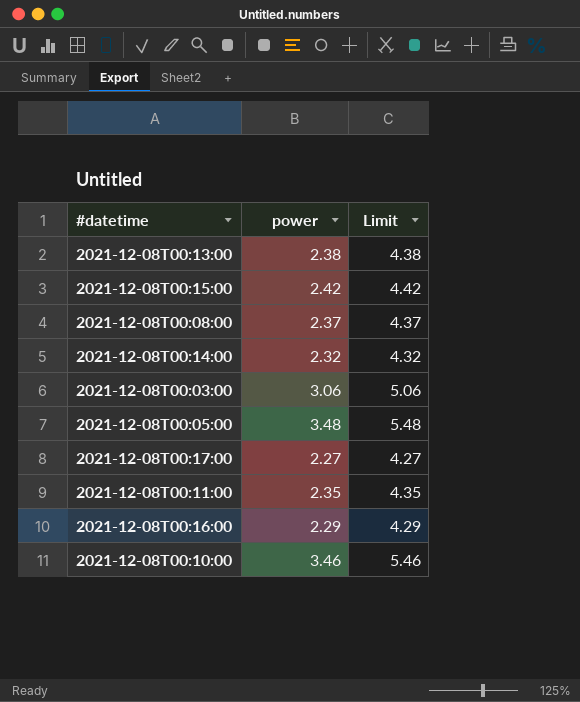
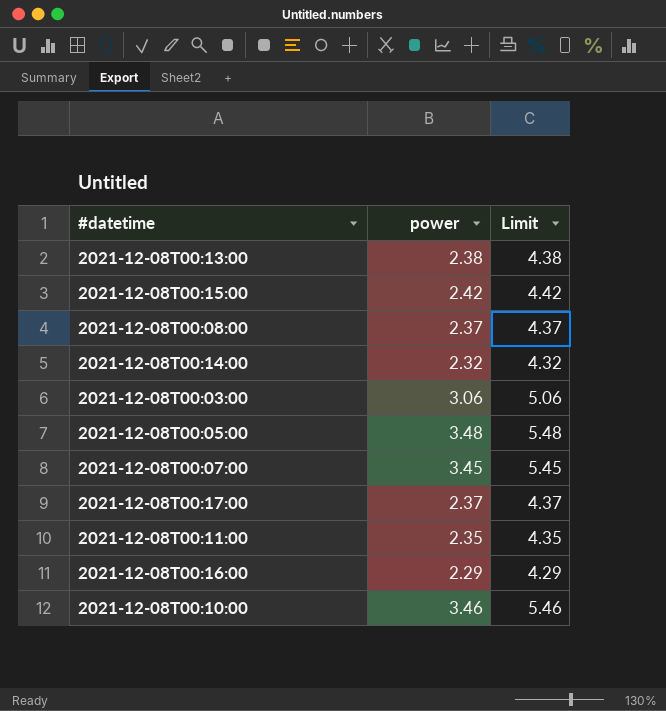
row 2021-12-08T00:07:00: none -> 3.45 | 5.45
2021-12-08T00:17:00 | power: 2.27 -> 2.37
2021-12-08T00:17:00 | Limit: 4.27 -> 4.37

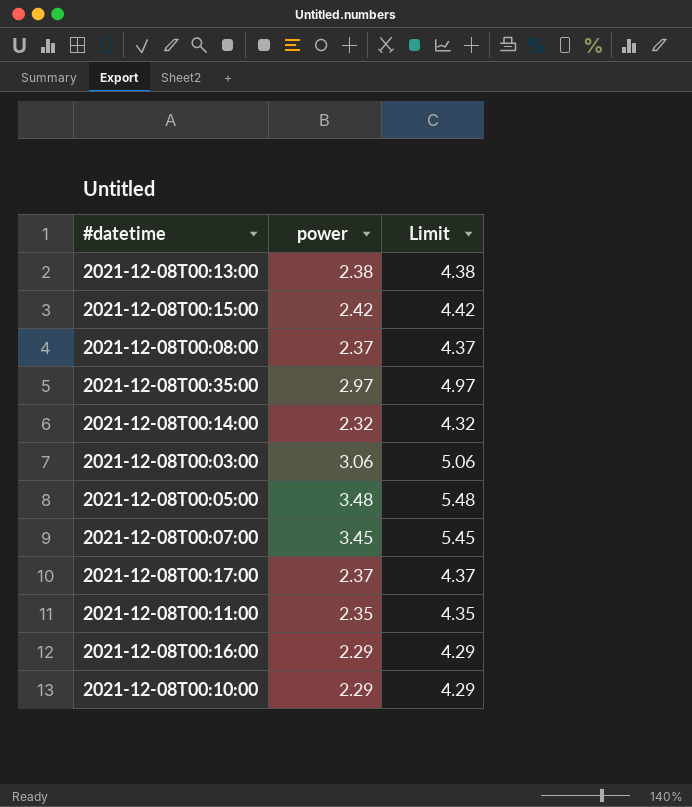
row 2021-12-08T00:35:00: none -> 2.97 | 4.97
2021-12-08T00:10:00 | power: 3.46 -> 2.29
2021-12-08T00:10:00 | Limit: 5.46 -> 4.29

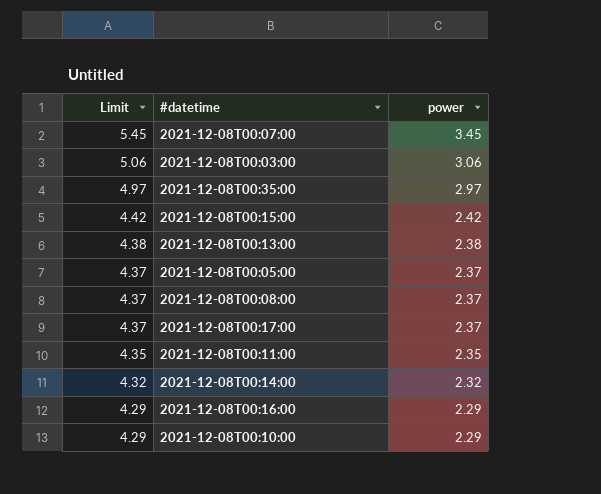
row order: none -> Limit descending
column Limit | position: 3 -> 1
2021-12-08T00:05:00 | Limit: 5.48 -> 4.37
2021-12-08T00:05:00 | power: 3.48 -> 2.37

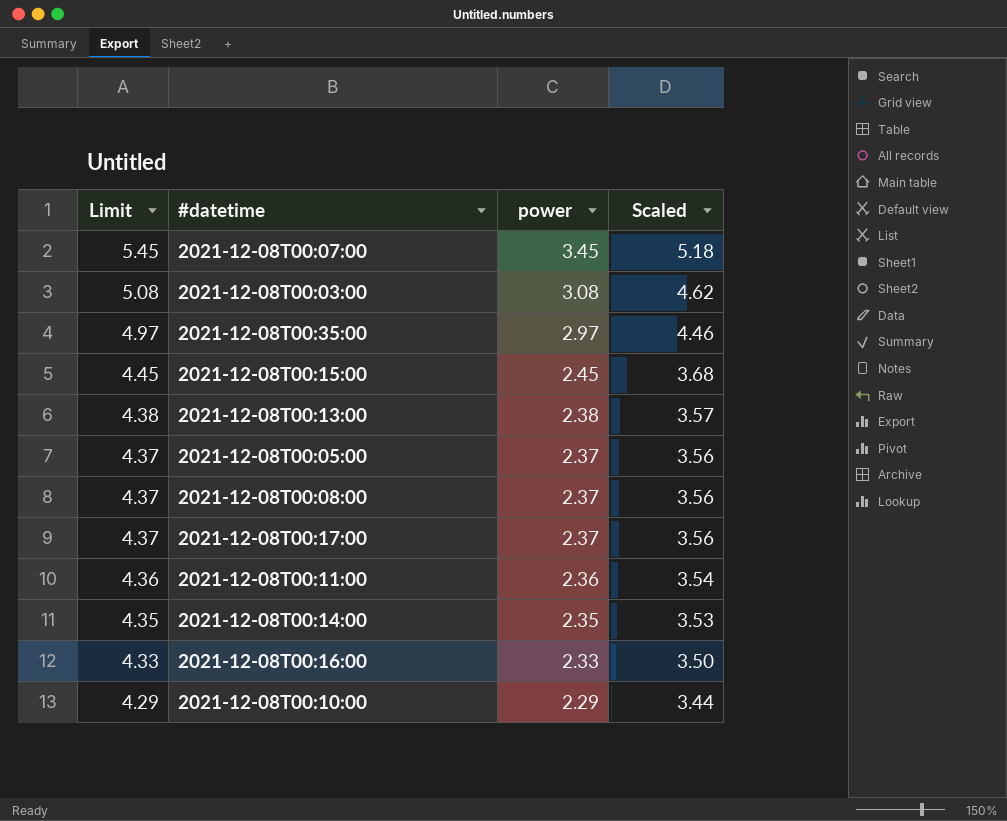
column Scaled | formula: none -> [power] * 1.5
2021-12-08T00:03:00 | Limit: 5.06 -> 5.08
2021-12-08T00:03:00 | power: 3.06 -> 3.08
2021-12-08T00:15:00 | Limit: 4.42 -> 4.45
2021-12-08T00:15:00 | power: 2.42 -> 2.45
2021-12-08T00:11:00 | Limit: 4.35 -> 4.36
2021-12-08T00:11:00 | power: 2.35 -> 2.36
2021-12-08T00:14:00 | Limit: 4.32 -> 4.35
2021-12-08T00:14:00 | power: 2.32 -> 2.35
2021-12-08T00:16:00 | Limit: 4.29 -> 4.33
2021-12-08T00:16:00 | power: 2.29 -> 2.33

